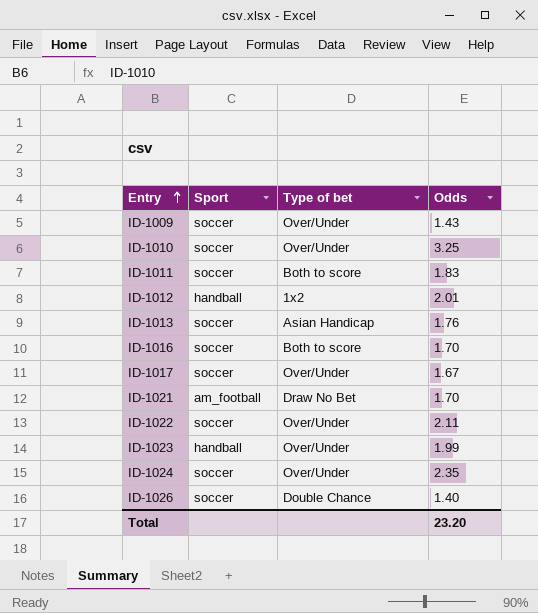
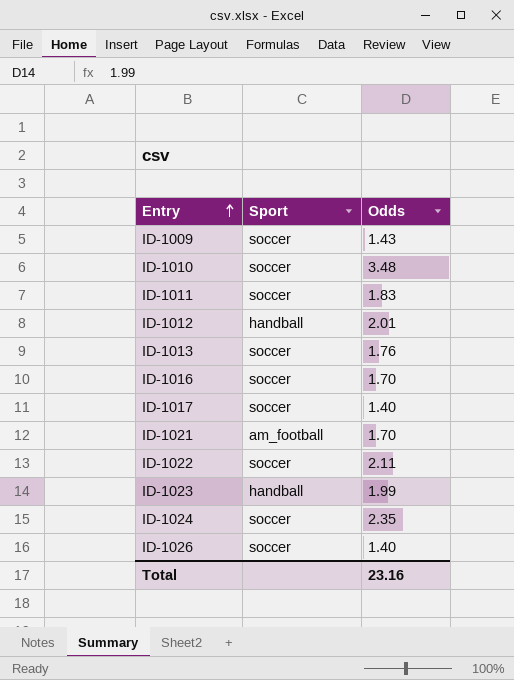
column Type of bet | position: 3 -> none
ID-1010 | Odds: 3.25 -> 3.48
ID-1017 | Odds: 1.67 -> 1.40
Total | Odds: 23.20 -> 23.16

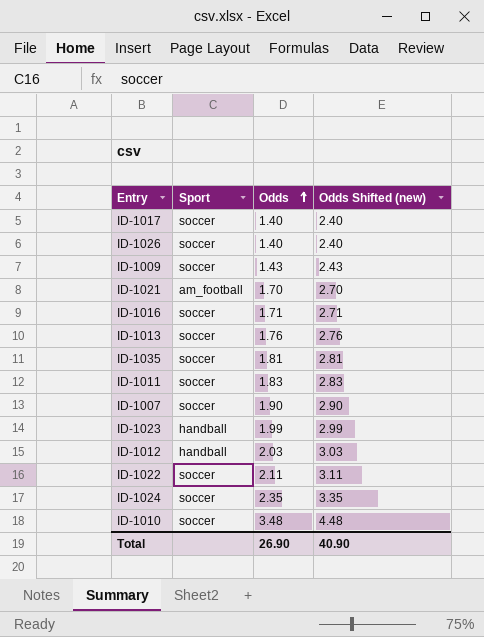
row order: Entry ascending -> Odds ascending
column Odds Shifted (new) | formula: none -> [Odds] + 1
ID-1016 | Odds: 1.70 -> 1.71
row ID-1035: none -> soccer | 1.81 | 2.81
row ID-1007: none -> soccer | 1.90 | 2.90
ID-1012 | Odds: 2.01 -> 2.03
Total | Odds: 23.16 -> 26.90

